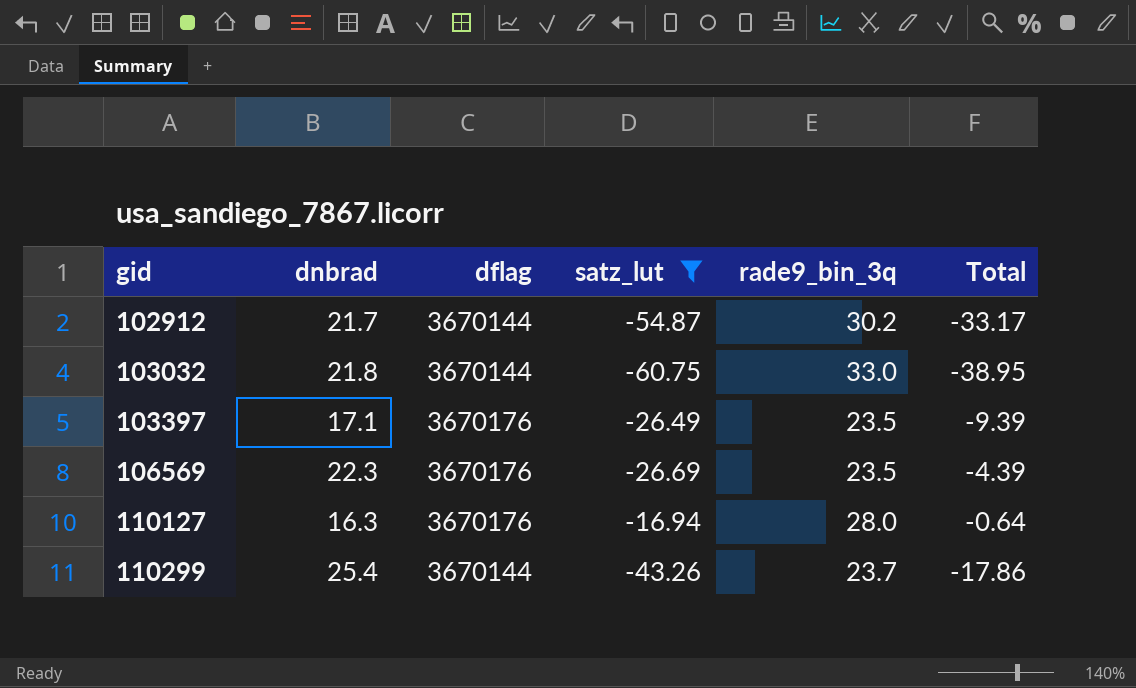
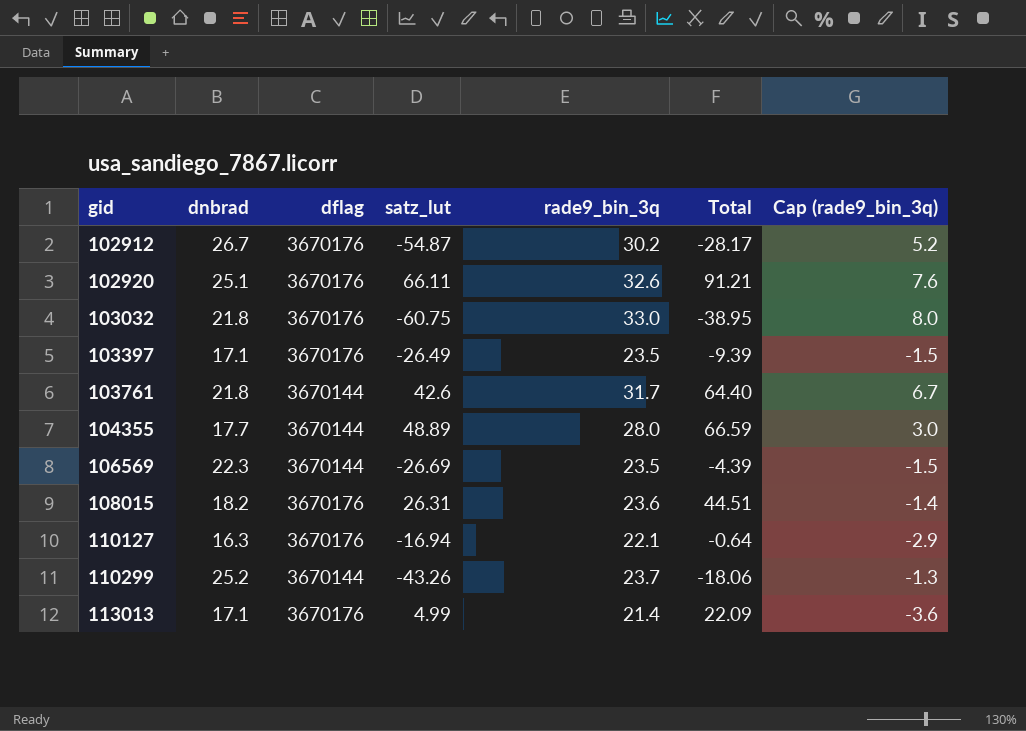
filter: satz_lut <= -16.94 -> none
column Cap (rade9_bin_3q) | formula: none -> [rade9_bin_3q] - 25
102912 | dnbrad: 21.7 -> 26.7
102912 | dflag: 3670144 -> 3670176
102912 | Total: -33.17 -> -28.17
103032 | dflag: 3670144 -> 3670176
106569 | dflag: 3670176 -> 3670144
110127 | rade9_bin_3q: 28.0 -> 22.1
110299 | dnbrad: 25.4 -> 25.2
110299 | Total: -17.86 -> -18.06

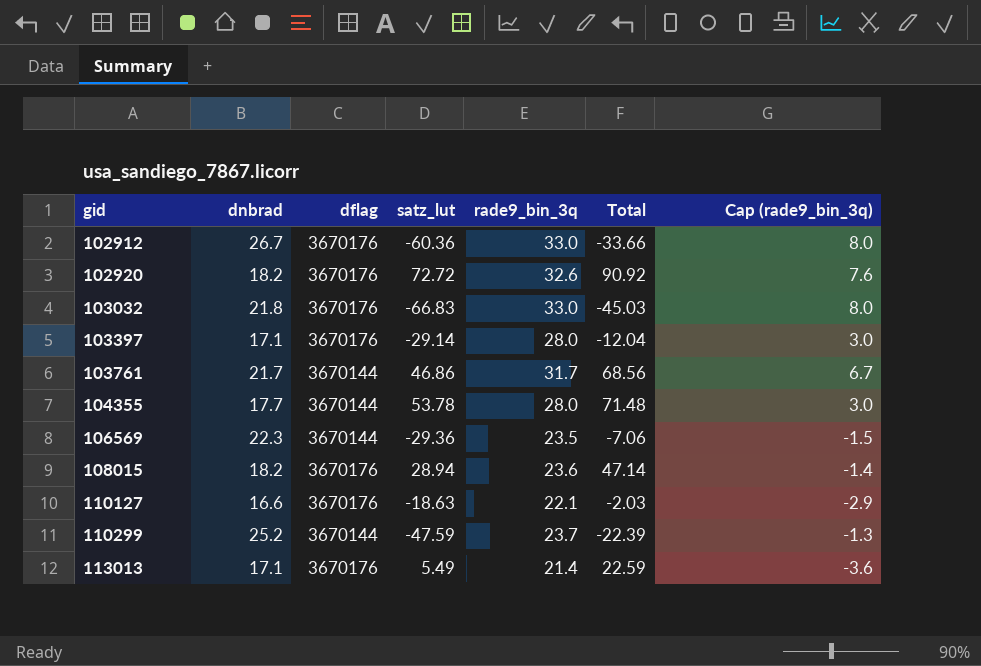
102912 | satz_lut: -54.87 -> -60.36
102912 | rade9_bin_3q: 30.2 -> 33.0
102912 | Total: -28.17 -> -33.66
102912 | Cap (rade9_bin_3q): 5.2 -> 8.0
102920 | dnbrad: 25.1 -> 18.2
102920 | satz_lut: 66.11 -> 72.72
102920 | Total: 91.21 -> 90.92
103032 | satz_lut: -60.75 -> -66.83
103032 | Total: -38.95 -> -45.03
103397 | satz_lut: -26.49 -> -29.14
103397 | rade9_bin_3q: 23.5 -> 28.0
103397 | Total: -9.39 -> -12.04
103397 | Cap (rade9_bin_3q): -1.5 -> 3.0
103761 | dnbrad: 21.8 -> 21.7
103761 | satz_lut: 42.6 -> 46.86
103761 | Total: 64.40 -> 68.56
104355 | satz_lut: 48.89 -> 53.78
104355 | Total: 66.59 -> 71.48
106569 | satz_lut: -26.69 -> -29.36
106569 | Total: -4.39 -> -7.06
108015 | satz_lut: 26.31 -> 28.94
108015 | Total: 44.51 -> 47.14
110127 | dnbrad: 16.3 -> 16.6
110127 | satz_lut: -16.94 -> -18.63
110127 | Total: -0.64 -> -2.03
110299 | satz_lut: -43.26 -> -47.59
110299 | Total: -18.06 -> -22.39
113013 | satz_lut: 4.99 -> 5.49
113013 | Total: 22.09 -> 22.59

